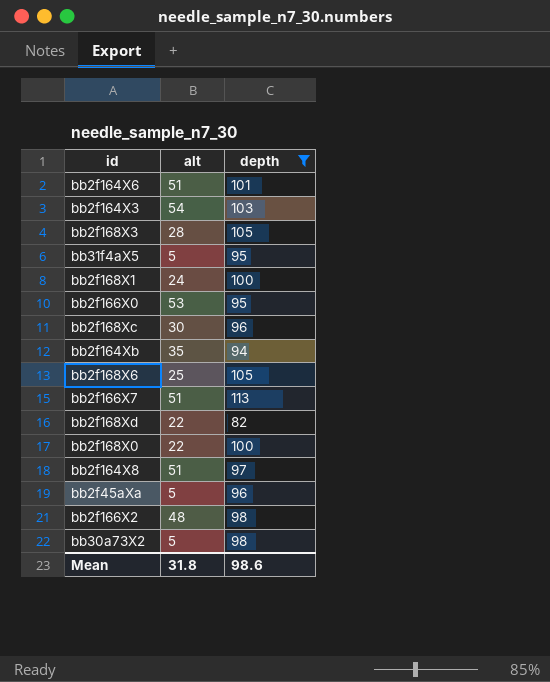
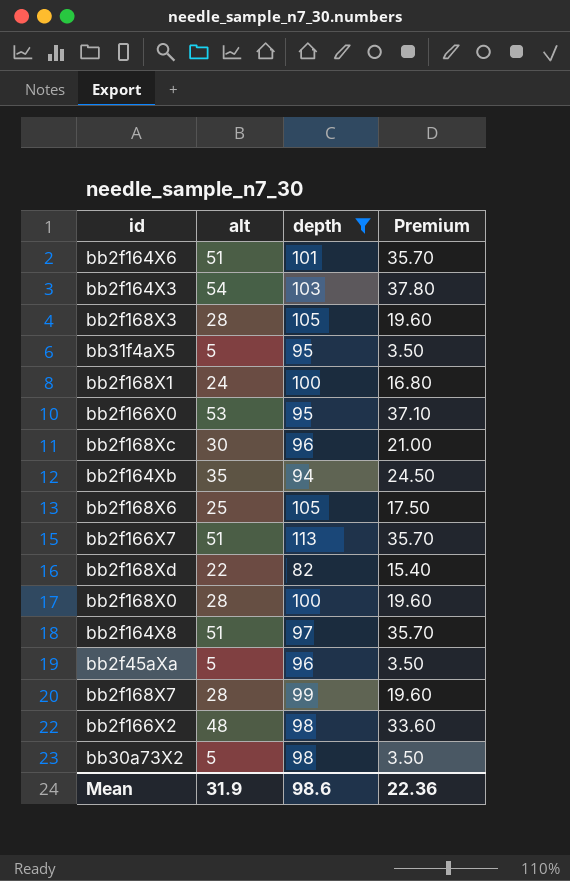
column Premium | formula: none -> [alt] * 0.7
bb2f168X0 | alt: 22 -> 28
row bb2f168X7: none -> 28 | 99 | 19.60
Mean | alt: 31.8 -> 31.9

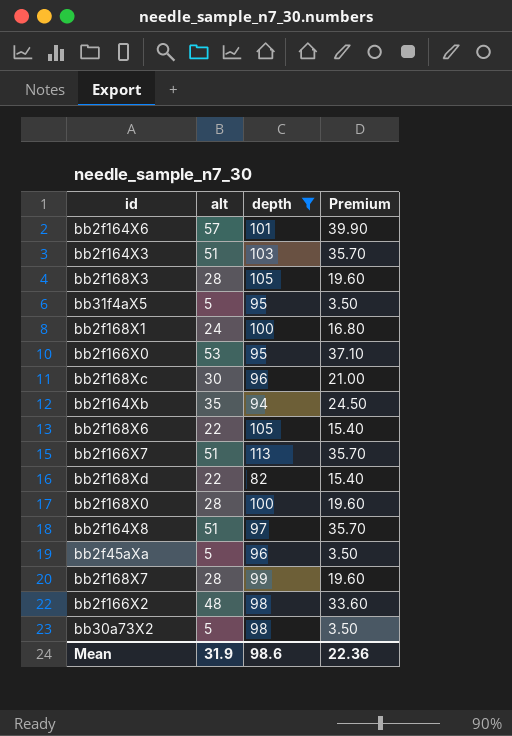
bb2f164X6 | alt: 51 -> 57
bb2f164X6 | Premium: 35.70 -> 39.90
bb2f164X3 | alt: 54 -> 51
bb2f164X3 | Premium: 37.80 -> 35.70
bb2f168X6 | alt: 25 -> 22
bb2f168X6 | Premium: 17.50 -> 15.40

